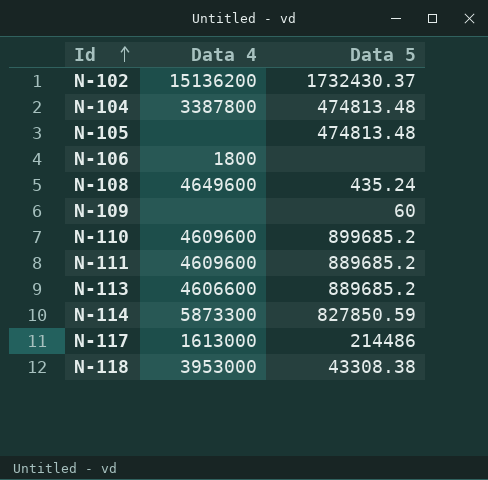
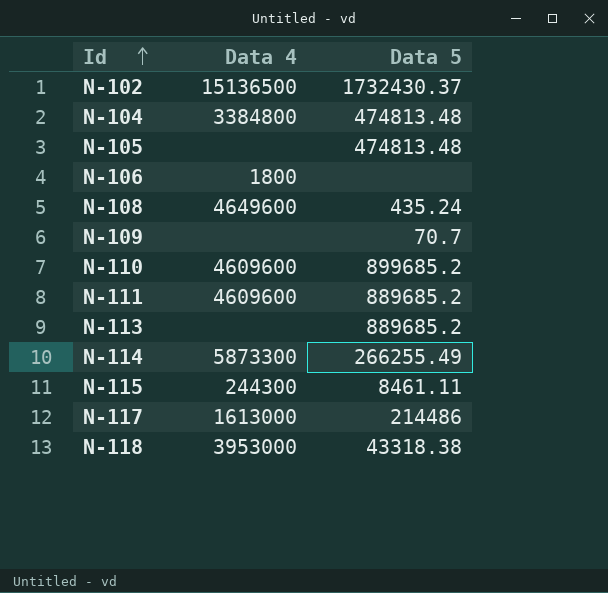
N-102 | Data 4: 15136200 -> 15136500
N-104 | Data 4: 3387800 -> 3384800
N-109 | Data 5: 60 -> 70.7
N-113 | Data 4: 4606600 -> none
N-114 | Data 5: 827850.59 -> 266255.49
row N-115: none -> 244300 | 8461.11
N-118 | Data 5: 43308.38 -> 43318.38

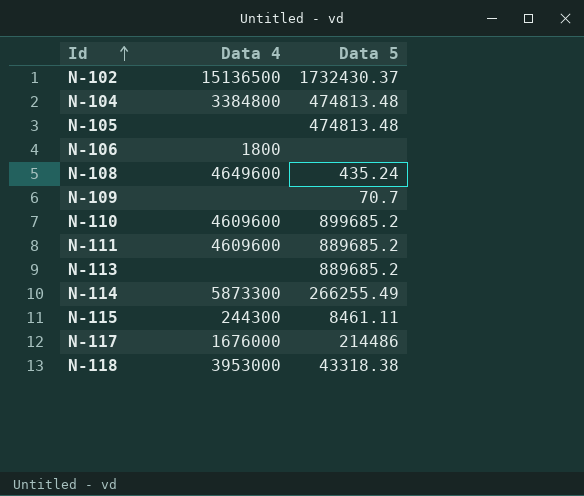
N-117 | Data 4: 1613000 -> 1676000

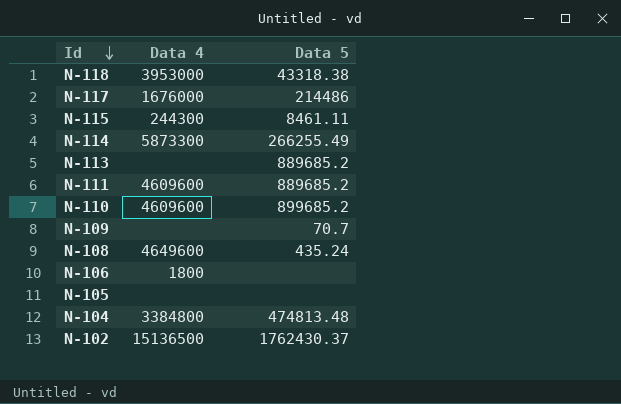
row order: Id ascending -> Id descending
N-105 | Data 5: 474813.48 -> none
N-102 | Data 5: 1732430.37 -> 1762430.37

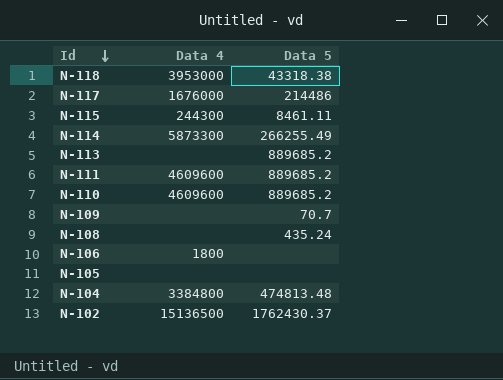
N-110 | Data 5: 899685.2 -> 889685.2
N-108 | Data 4: 4649600 -> none

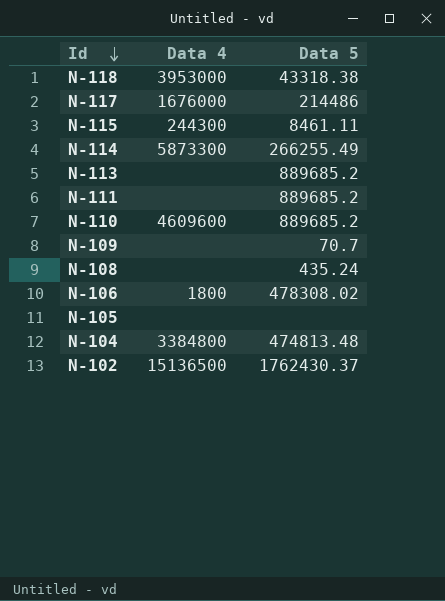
N-111 | Data 4: 4609600 -> none
N-106 | Data 5: none -> 478308.02

